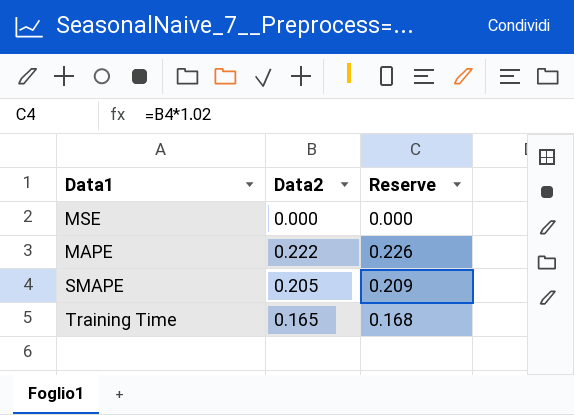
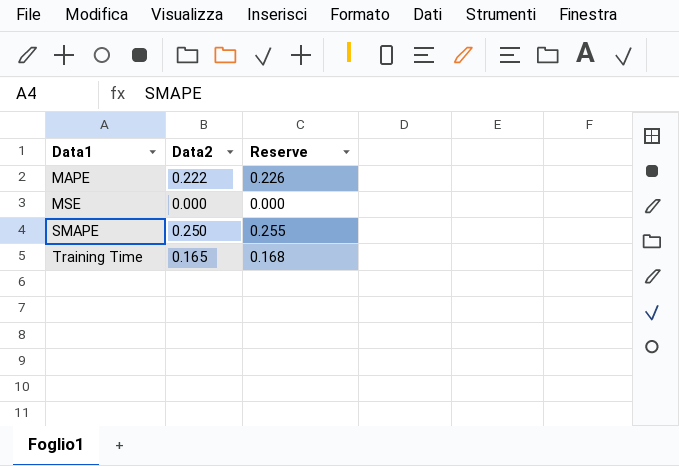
row order: none -> Data1 ascending
SMAPE | Data2: 0.205 -> 0.250
SMAPE | Reserve: 0.209 -> 0.255

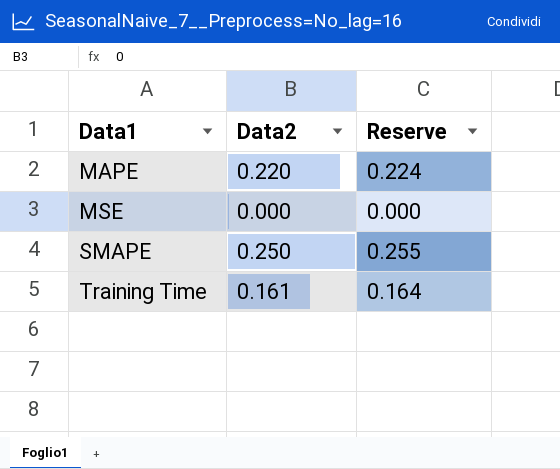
MAPE | Data2: 0.222 -> 0.220
MAPE | Reserve: 0.226 -> 0.224
Training Time | Data2: 0.165 -> 0.161
Training Time | Reserve: 0.168 -> 0.164

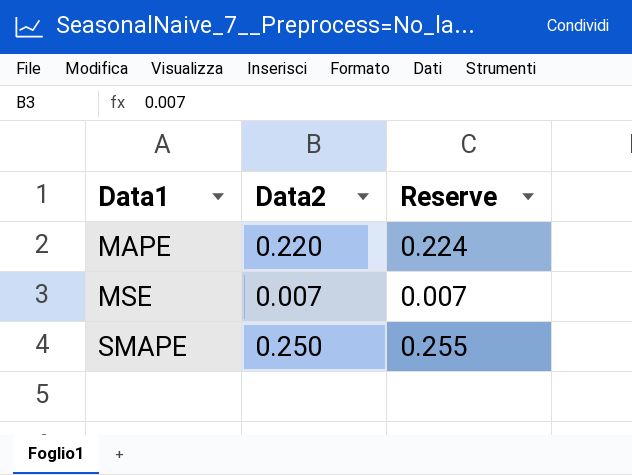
row Training Time: 0.161 | 0.164 -> none
MSE | Data2: 0.000 -> 0.007
MSE | Reserve: 0.000 -> 0.007

